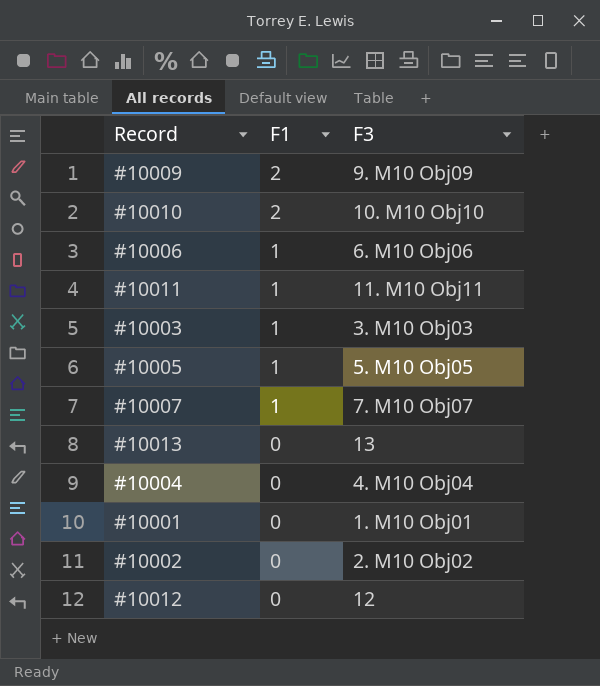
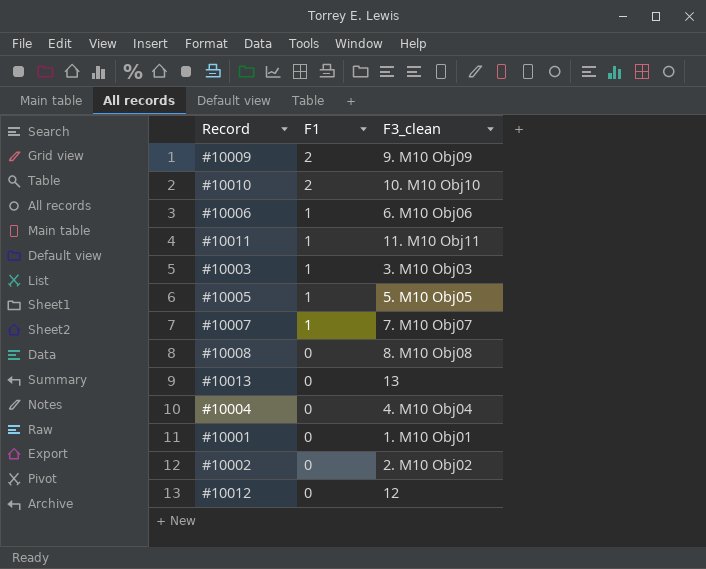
column name: F3 -> F3_clean
row #10008: none -> 0 | 8. M10 Obj08

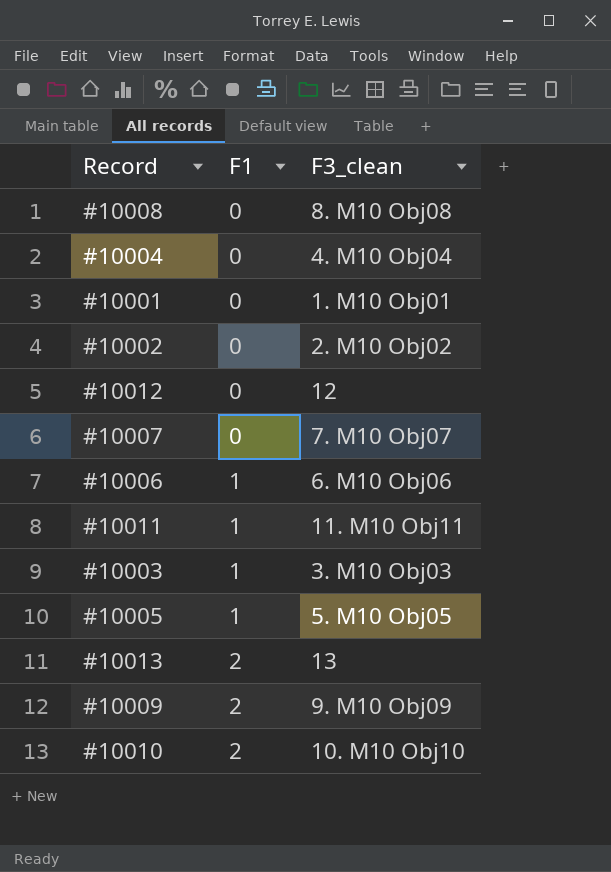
row order: F1 descending -> F1 ascending
#10007 | F1: 1 -> 0
#10013 | F1: 0 -> 2

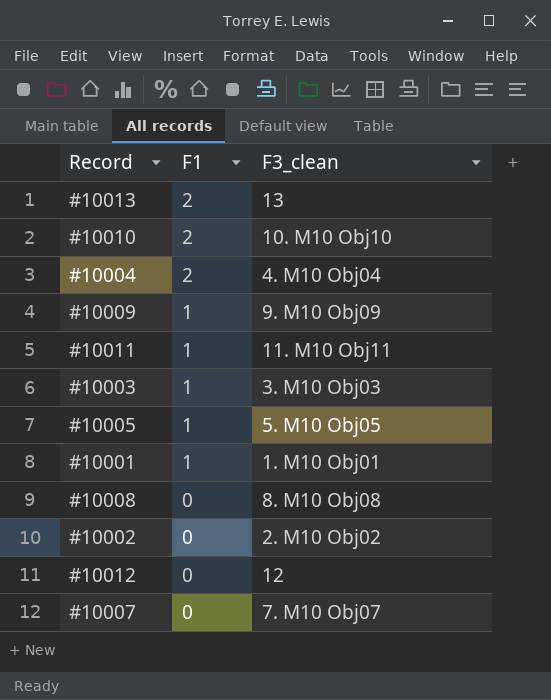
row order: F1 ascending -> F1 descending
row #10006: 1 | 6. M10 Obj06 -> none
#10004 | F1: 0 -> 2
#10009 | F1: 2 -> 1
#10001 | F1: 0 -> 1

